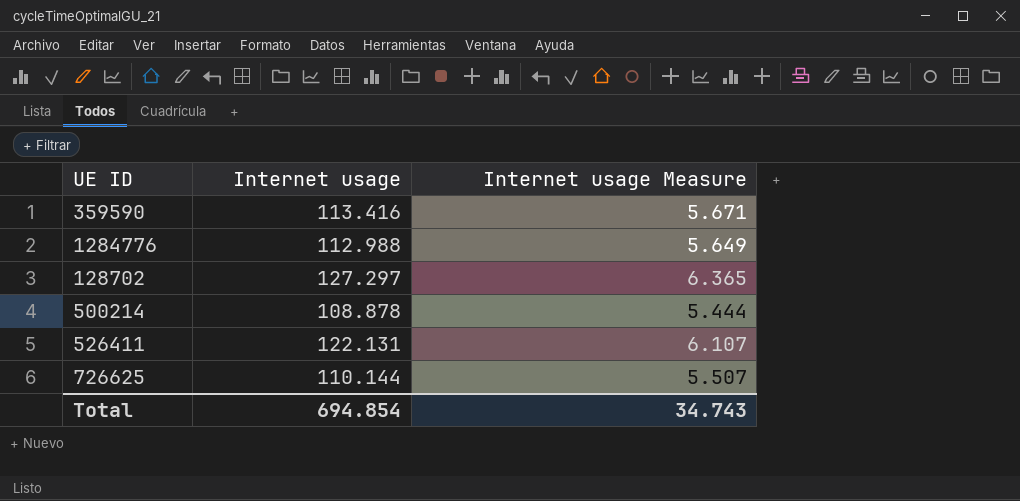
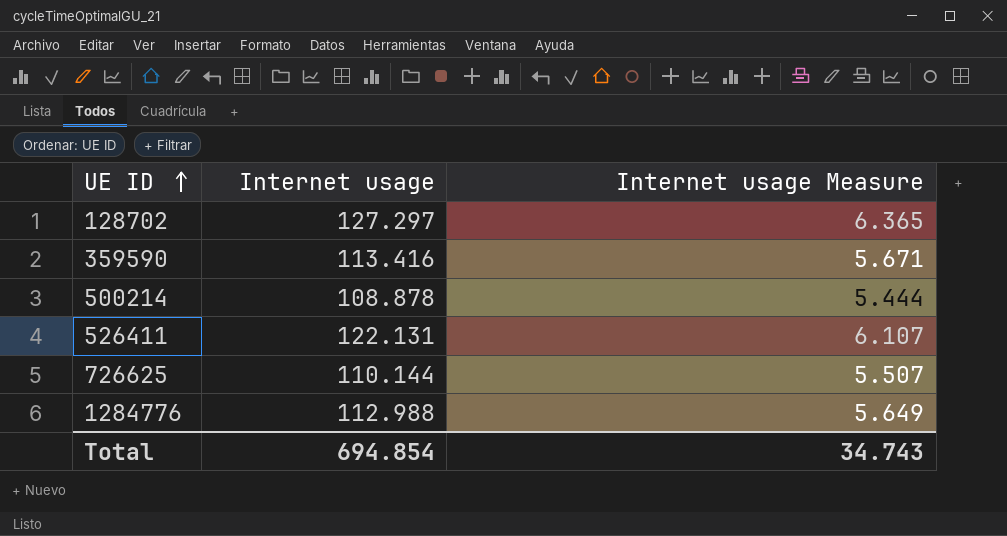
row order: none -> UE ID ascending

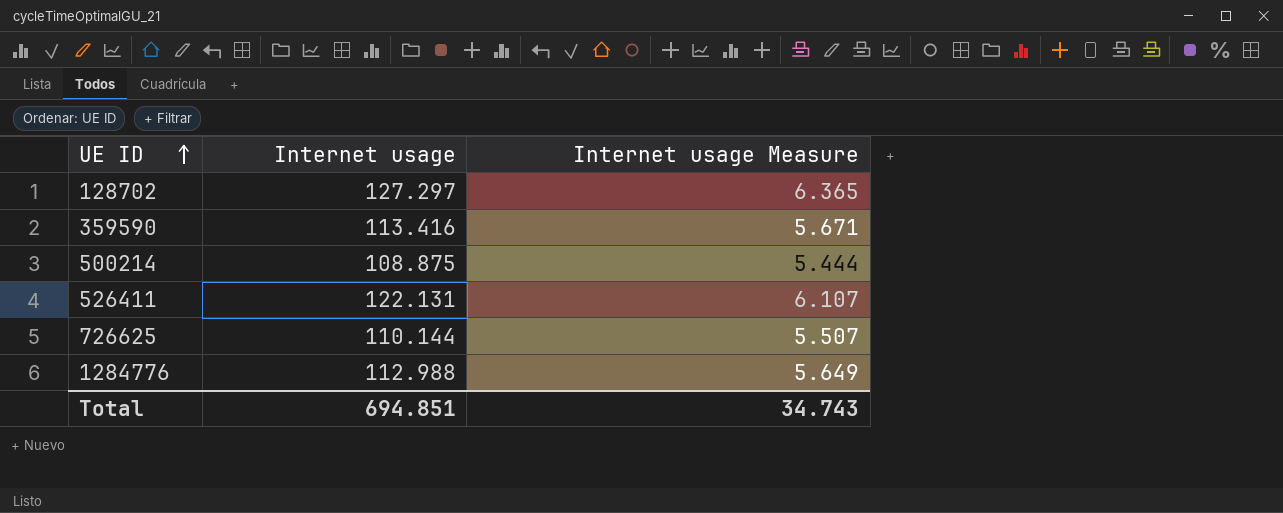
500214 | Internet usage: 108.878 -> 108.875
Total | Internet usage: 694.854 -> 694.851

